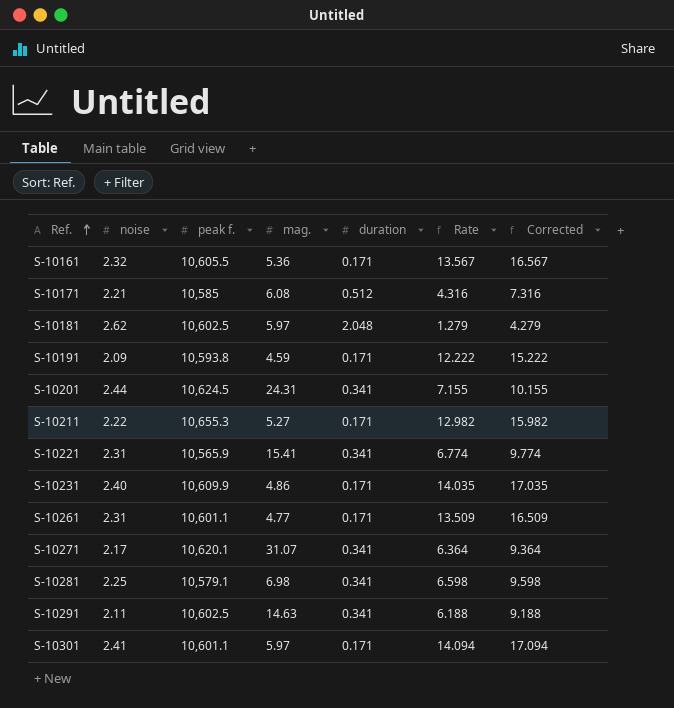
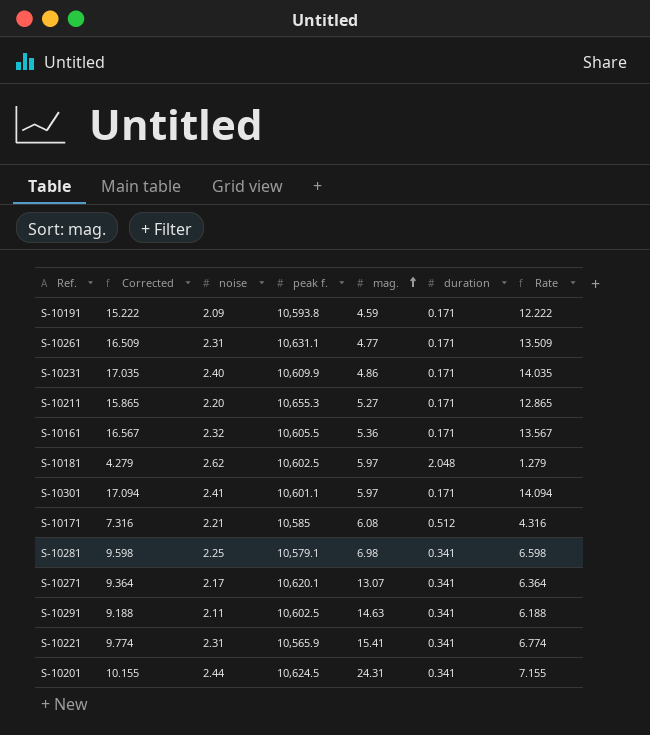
row order: Ref. ascending -> mag. ascending
column Corrected | position: 7 -> 2
S-10261 | peak f.: 10,601.1 -> 10,631.1
S-10211 | Corrected: 15.982 -> 15.865
S-10211 | noise: 2.22 -> 2.20
S-10211 | Rate: 12.982 -> 12.865
S-10271 | mag.: 31.07 -> 13.07

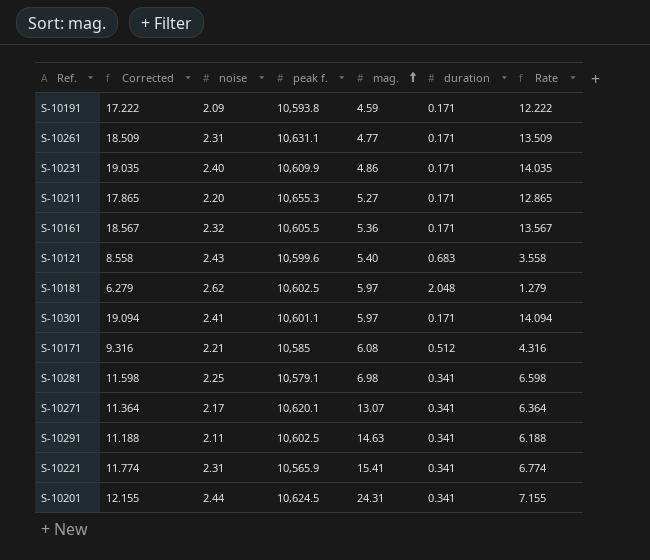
column Corrected | formula: [Rate] + 3 -> [Rate] + 5
row S-10121: none -> 8.558 | 2.43 | 10,599.6 | 5.40 | 0.683 | 3.558

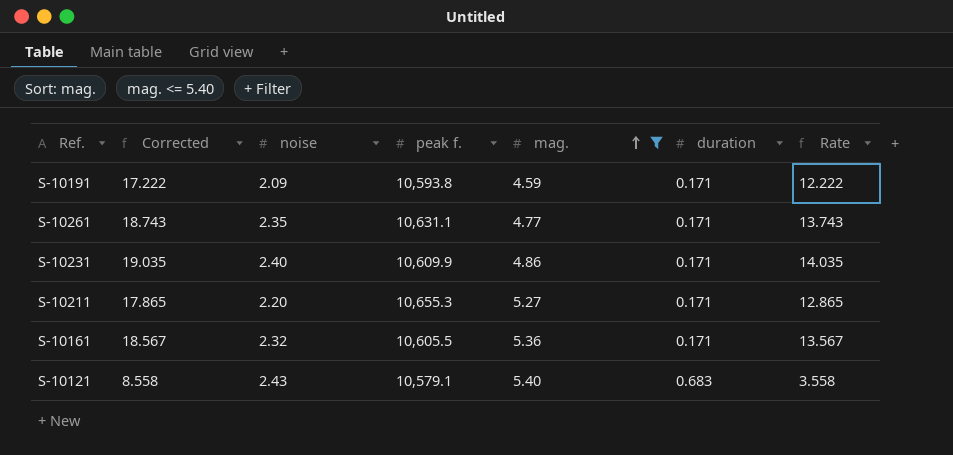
filter: none -> mag. <= 5.40
S-10261 | Corrected: 18.509 -> 18.743
S-10261 | noise: 2.31 -> 2.35
S-10261 | Rate: 13.509 -> 13.743
S-10121 | peak f.: 10,599.6 -> 10,579.1

